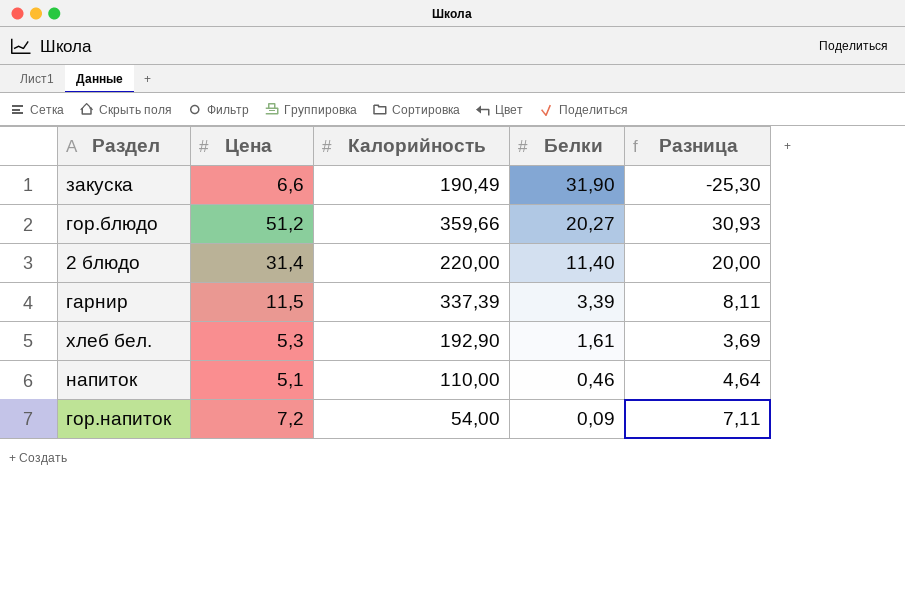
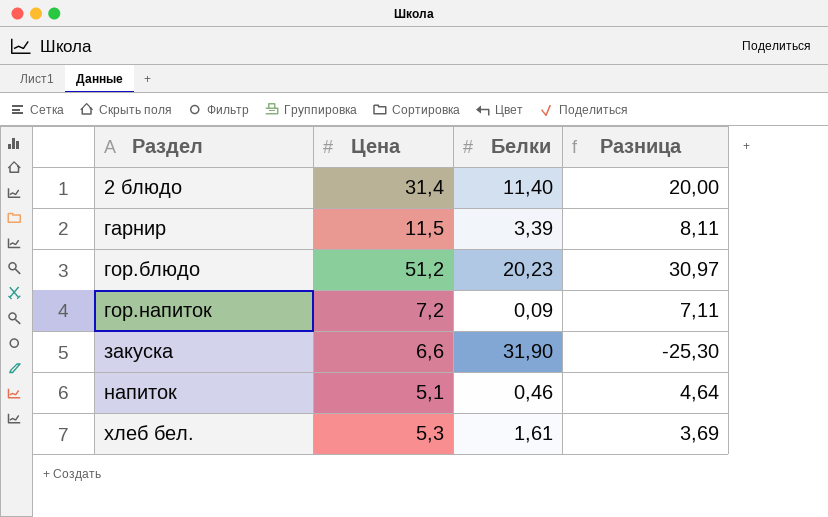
row order: Белки descending -> Раздел ascending
column Калорийность | position: 3 -> none
гор.блюдо | Белки: 20,27 -> 20,23
гор.блюдо | Разница: 30,93 -> 30,97

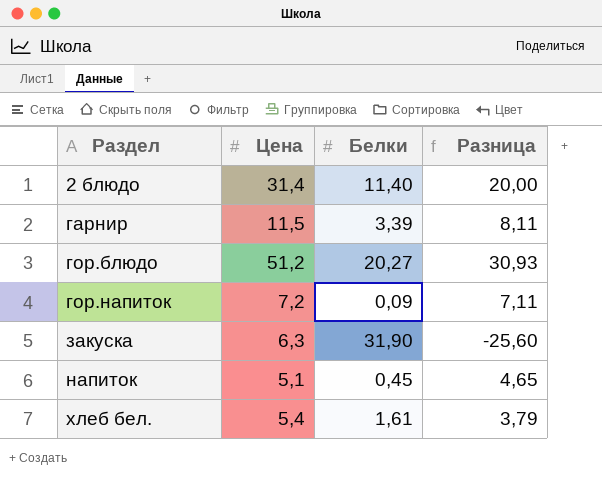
гор.блюдо | Белки: 20,23 -> 20,27
гор.блюдо | Разница: 30,97 -> 30,93
закуска | Цена: 6,6 -> 6,3
закуска | Разница: -25,30 -> -25,60
напиток | Белки: 0,46 -> 0,45
напиток | Разница: 4,64 -> 4,65
хлеб бел. | Цена: 5,3 -> 5,4
хлеб бел. | Разница: 3,69 -> 3,79

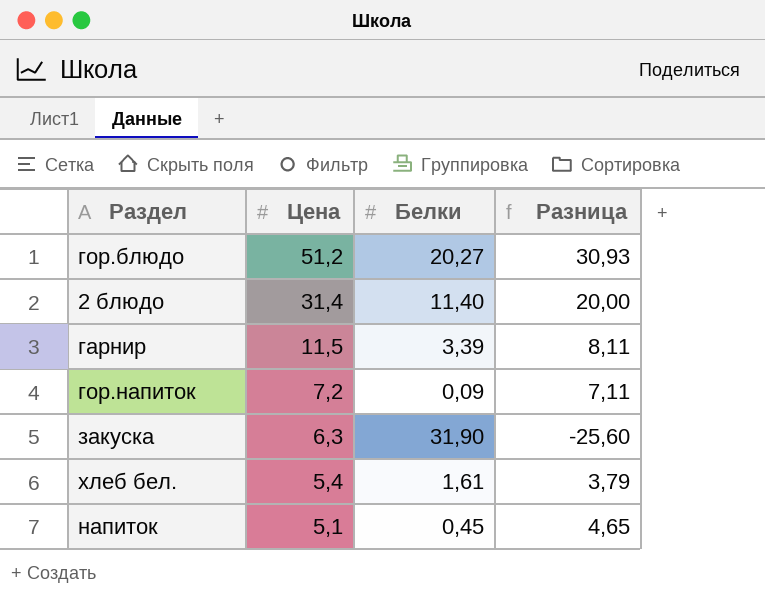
row order: Раздел ascending -> Цена descending

